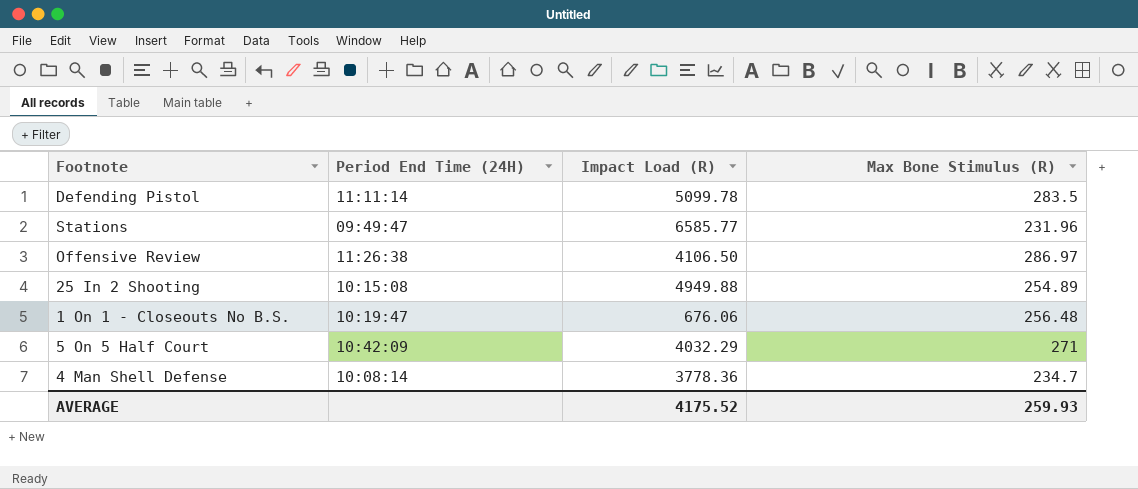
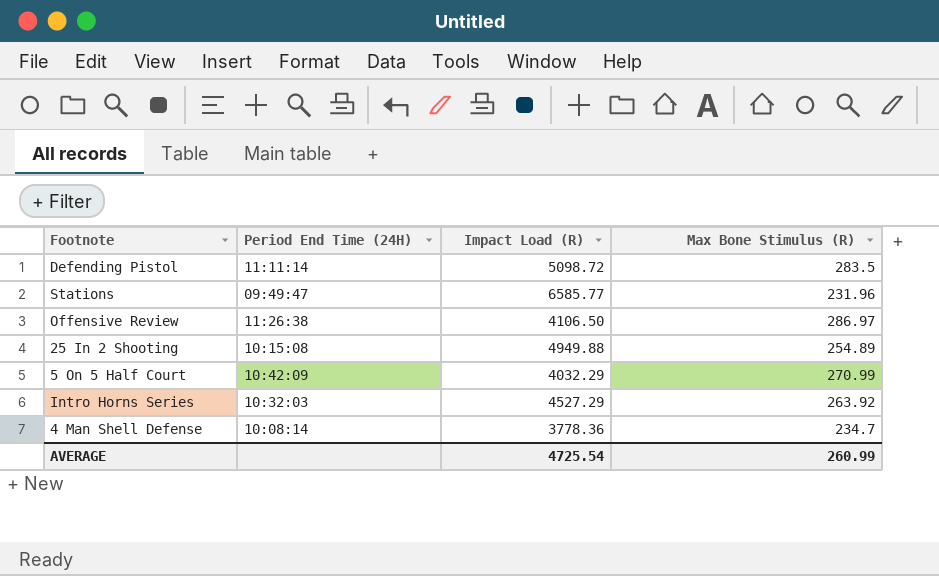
row 1 On 1 - Closeouts No B.S.: 10:19:47 | 676.06 | 256.48 -> none
Defending Pistol | Impact Load (R): 5099.78 -> 5098.72
5 On 5 Half Court | Max Bone Stimulus (R): 271 -> 270.99
row Intro Horns Series: none -> 10:32:03 | 4527.29 | 263.92
AVERAGE | Impact Load (R): 4175.52 -> 4725.54
AVERAGE | Max Bone Stimulus (R): 259.93 -> 260.99

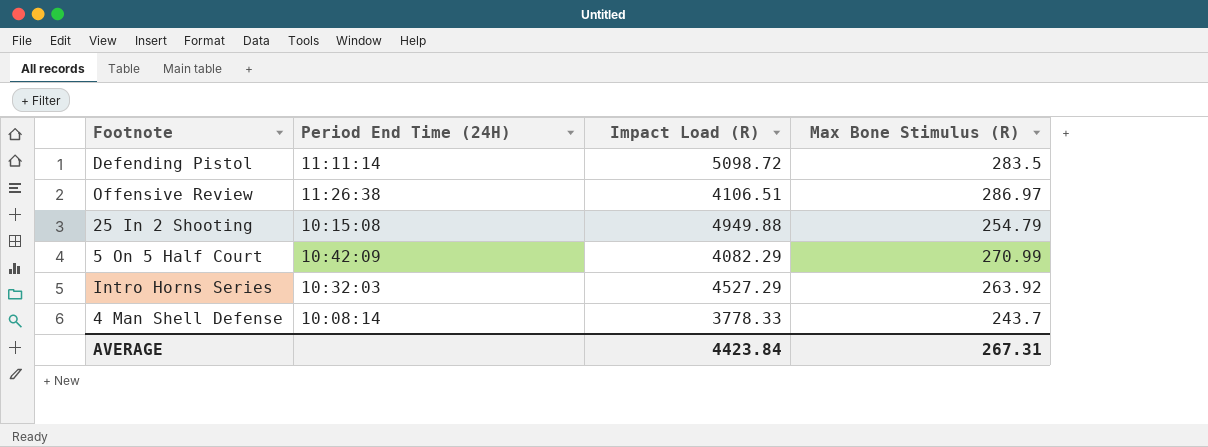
row Stations: 09:49:47 | 6585.77 | 231.96 -> none
Offensive Review | Impact Load (R): 4106.50 -> 4106.51
25 In 2 Shooting | Max Bone Stimulus (R): 254.89 -> 254.79
5 On 5 Half Court | Impact Load (R): 4032.29 -> 4082.29
4 Man Shell Defense | Impact Load (R): 3778.36 -> 3778.33
4 Man Shell Defense | Max Bone Stimulus (R): 234.7 -> 243.7
AVERAGE | Impact Load (R): 4725.54 -> 4423.84
AVERAGE | Max Bone Stimulus (R): 260.99 -> 267.31

